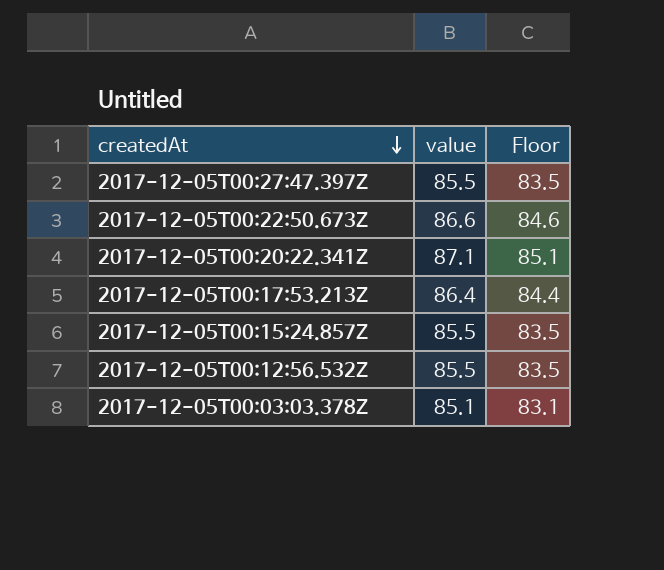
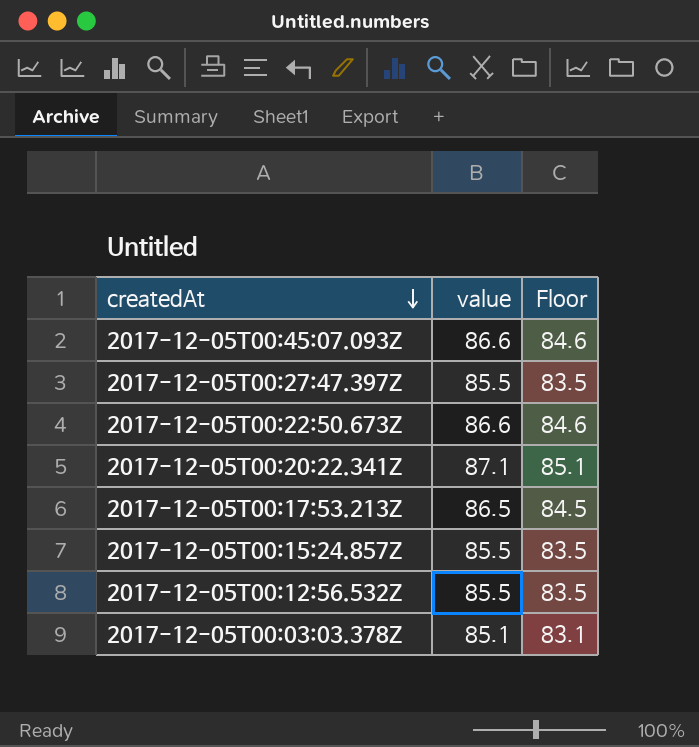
row 2017-12-05T00:45:07.093Z: none -> 86.6 | 84.6
2017-12-05T00:17:53.213Z | value: 86.4 -> 86.5
2017-12-05T00:17:53.213Z | Floor: 84.4 -> 84.5

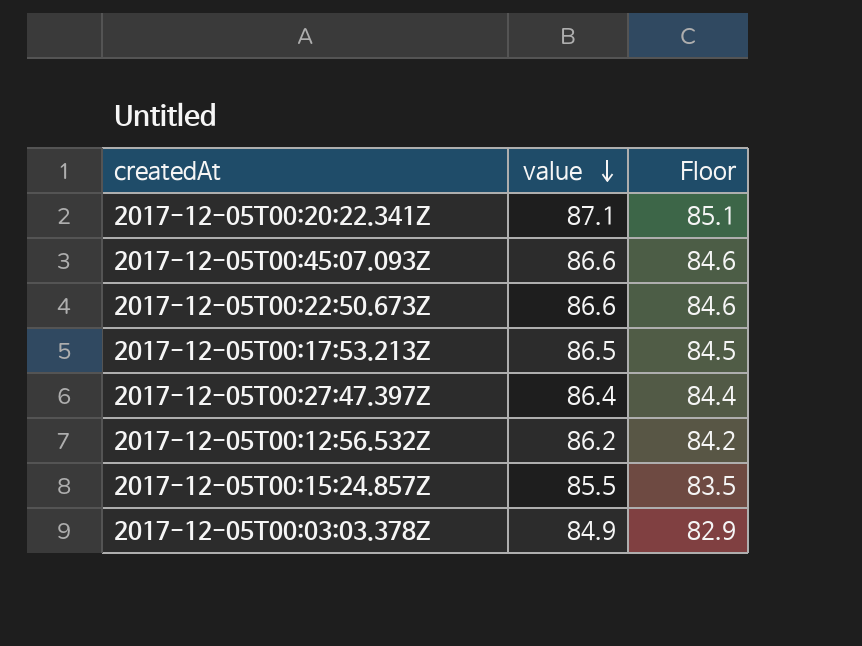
row order: createdAt descending -> value descending
2017-12-05T00:27:47.397Z | value: 85.5 -> 86.4
2017-12-05T00:27:47.397Z | Floor: 83.5 -> 84.4
2017-12-05T00:12:56.532Z | value: 85.5 -> 86.2
2017-12-05T00:12:56.532Z | Floor: 83.5 -> 84.2
2017-12-05T00:03:03.378Z | value: 85.1 -> 84.9
2017-12-05T00:03:03.378Z | Floor: 83.1 -> 82.9

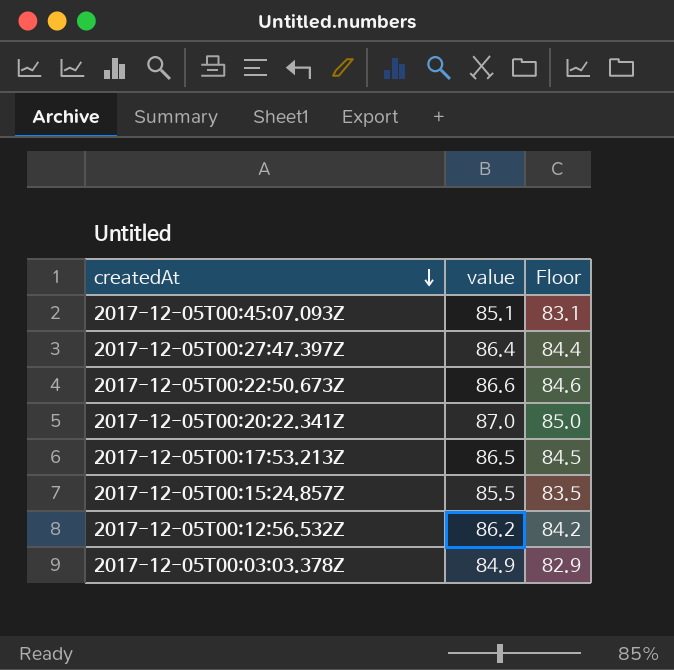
row order: value descending -> createdAt descending
2017-12-05T00:45:07.093Z | value: 86.6 -> 85.1
2017-12-05T00:45:07.093Z | Floor: 84.6 -> 83.1
2017-12-05T00:20:22.341Z | value: 87.1 -> 87.0
2017-12-05T00:20:22.341Z | Floor: 85.1 -> 85.0

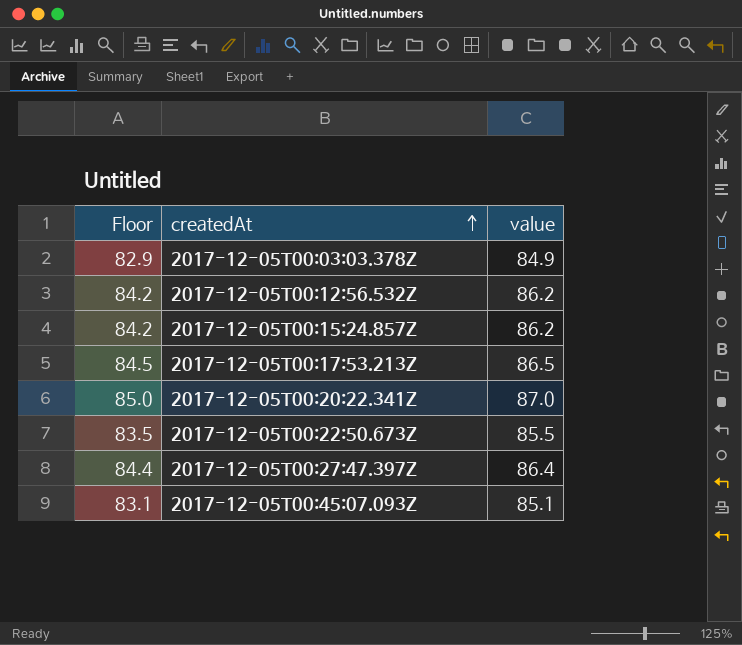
row order: createdAt descending -> createdAt ascending
column Floor | position: 3 -> 1
2017-12-05T00:15:24.857Z | Floor: 83.5 -> 84.2
2017-12-05T00:15:24.857Z | value: 85.5 -> 86.2
2017-12-05T00:22:50.673Z | Floor: 84.6 -> 83.5
2017-12-05T00:22:50.673Z | value: 86.6 -> 85.5

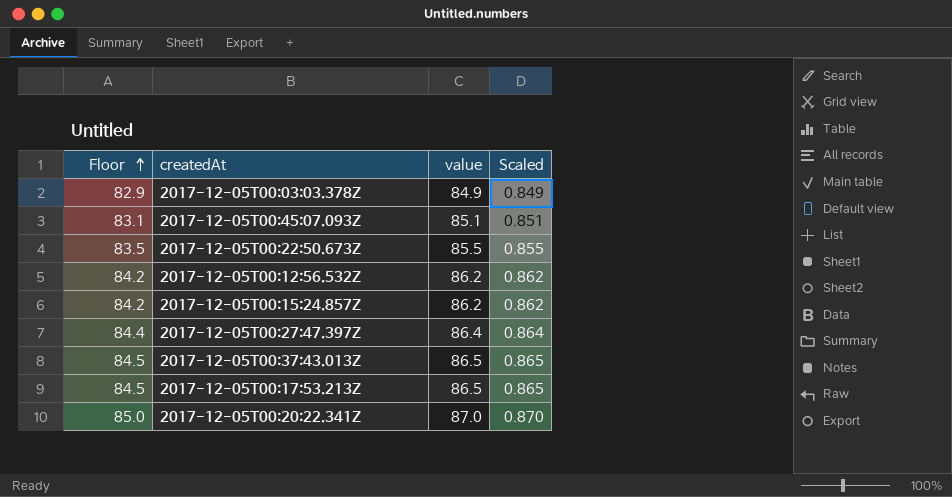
row order: createdAt ascending -> Floor ascending
column Scaled | formula: none -> [value] * 0.01
row 2017-12-05T00:37:43.013Z: none -> 84.5 | 86.5 | 0.865

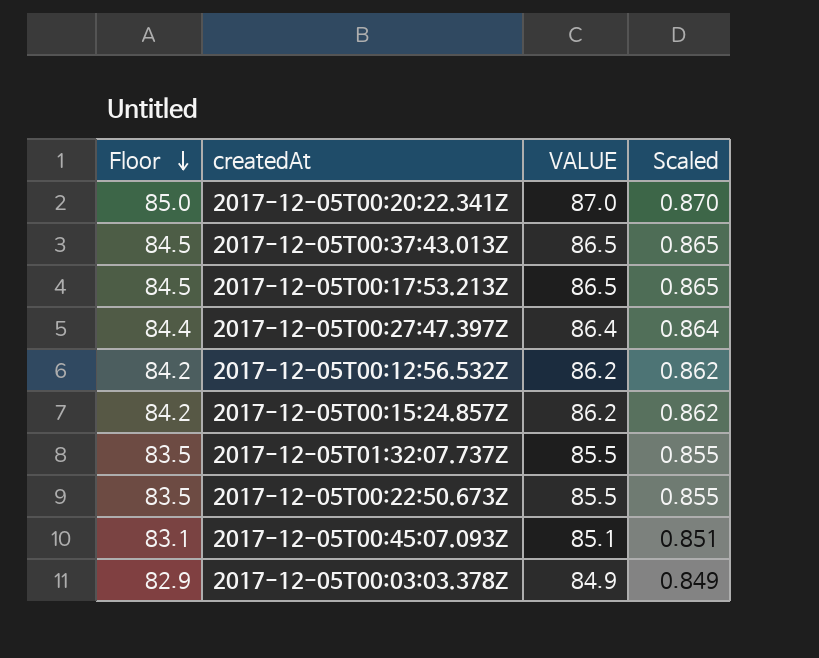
row order: Floor ascending -> Floor descending
column name: value -> VALUE
row 2017-12-05T01:32:07.737Z: none -> 83.5 | 85.5 | 0.855

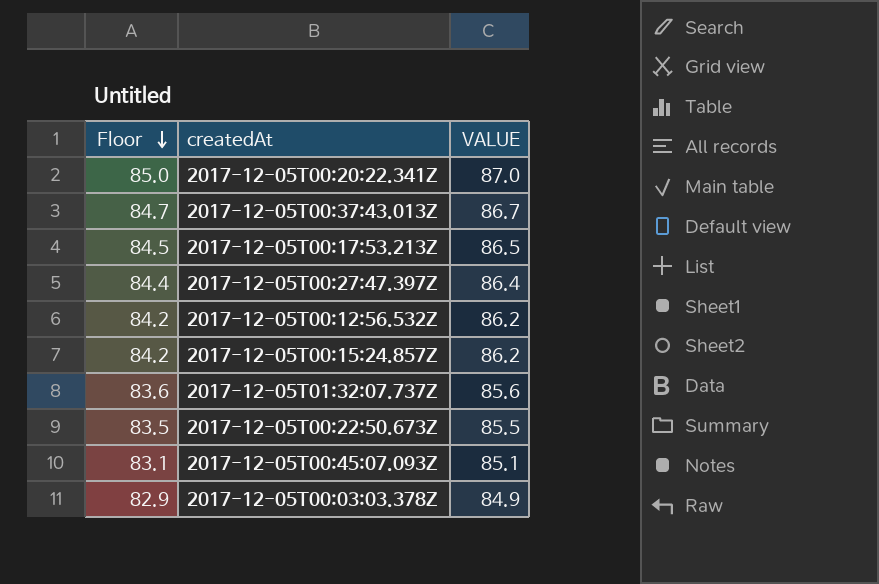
column Scaled | formula: [VALUE] * 0.01 -> none
2017-12-05T00:37:43.013Z | Floor: 84.5 -> 84.7
2017-12-05T00:37:43.013Z | VALUE: 86.5 -> 86.7
2017-12-05T01:32:07.737Z | Floor: 83.5 -> 83.6
2017-12-05T01:32:07.737Z | VALUE: 85.5 -> 85.6

